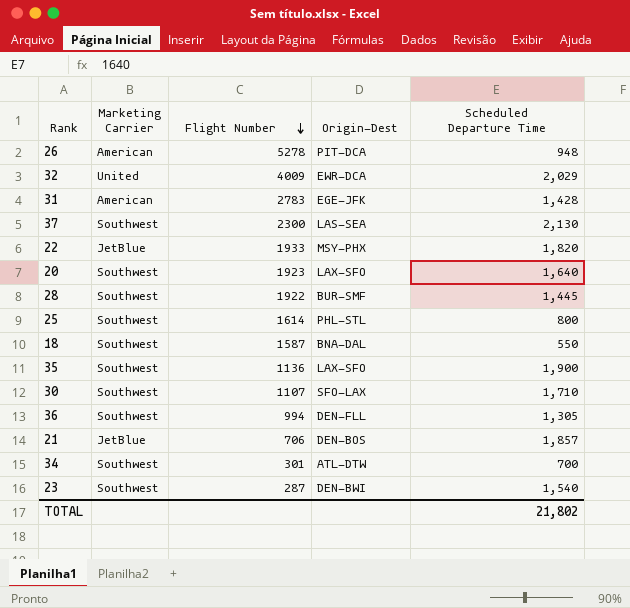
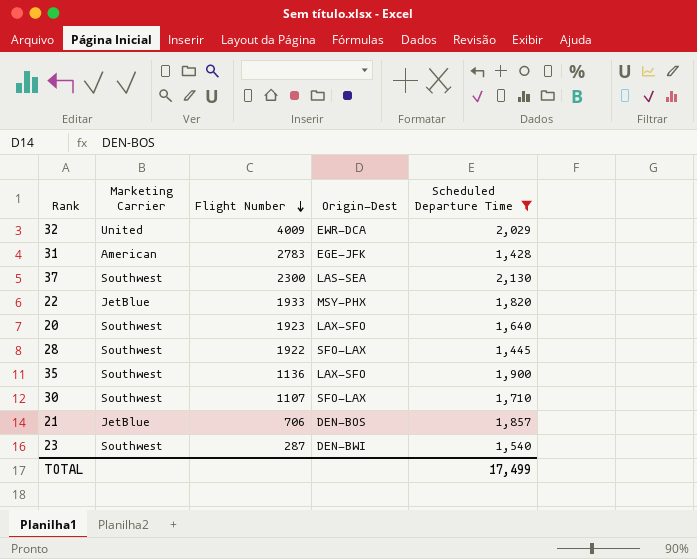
filter: none -> Scheduled Departure Time >= 1,428
28 | Origin-Dest: BUR-SMF -> SFO-LAX
TOTAL | Scheduled Departure Time: 21,802 -> 17,499

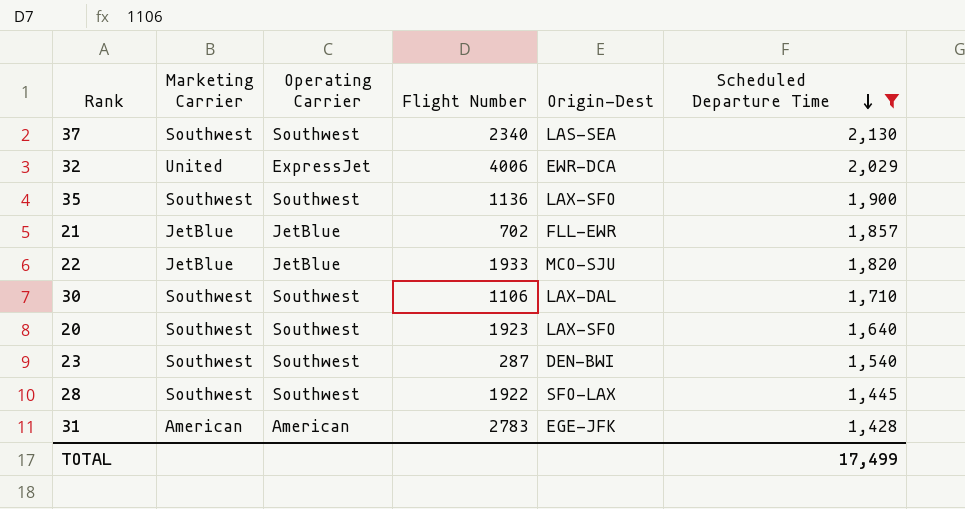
row order: Flight Number descending -> Scheduled Departure Time descending
column Operating Carrier | position: none -> 3
37 | Flight Number: 2300 -> 2340
32 | Flight Number: 4009 -> 4006
21 | Flight Number: 706 -> 702
21 | Origin-Dest: DEN-BOS -> FLL-EWR
22 | Origin-Dest: MSY-PHX -> MCO-SJU
30 | Flight Number: 1107 -> 1106
30 | Origin-Dest: SFO-LAX -> LAX-DAL

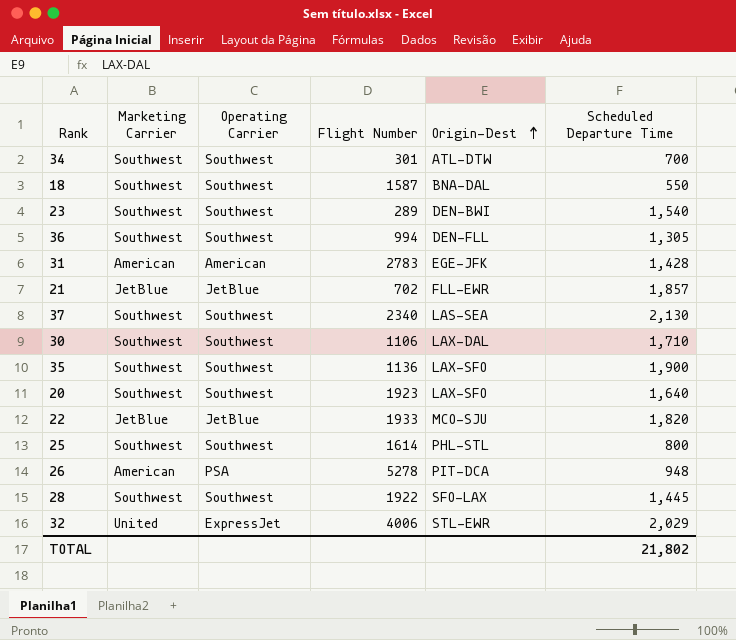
filter: Scheduled Departure Time >= 1,428 -> none
row order: Scheduled Departure Time descending -> Origin-Dest ascending
23 | Flight Number: 287 -> 289
32 | Origin-Dest: EWR-DCA -> STL-EWR
TOTAL | Scheduled Departure Time: 17,499 -> 21,802

